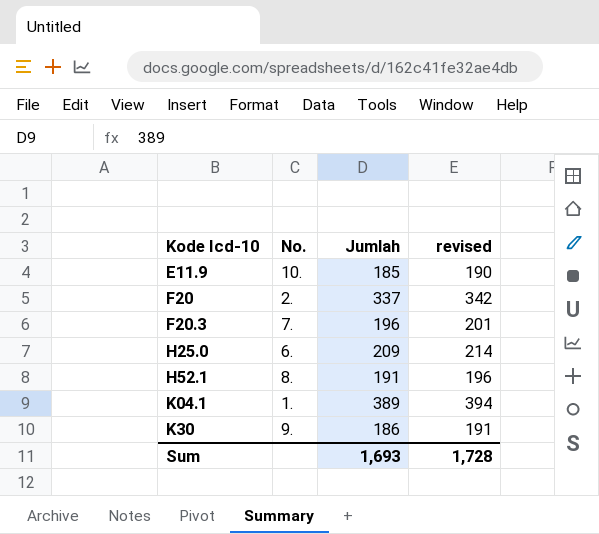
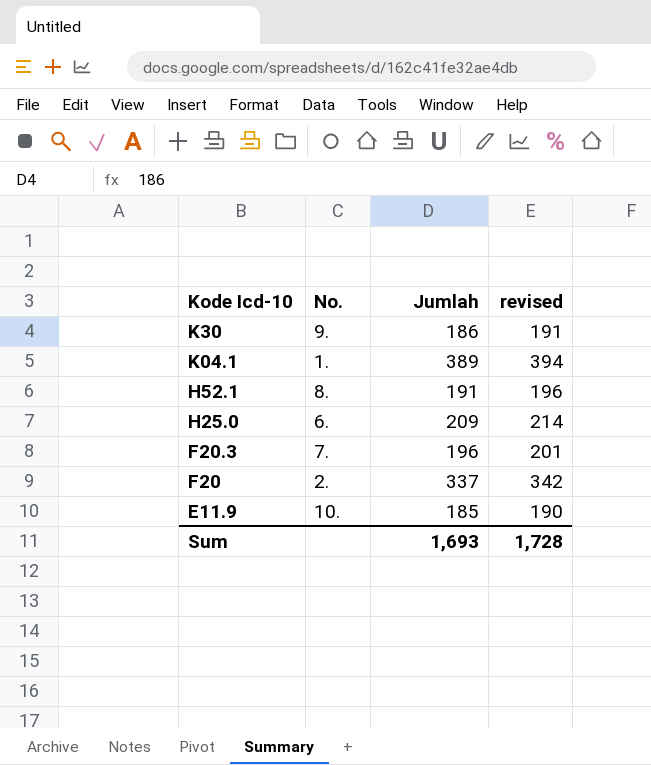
row order: Kode Icd-10 ascending -> Kode Icd-10 descending

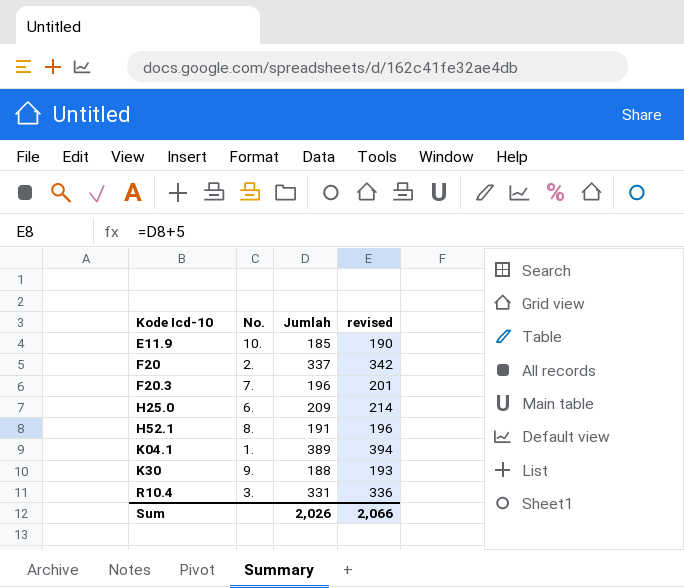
row order: Kode Icd-10 descending -> Kode Icd-10 ascending
K30 | Jumlah: 186 -> 188
K30 | revised: 191 -> 193
row R10.4: none -> 3. | 331 | 336
Sum | Jumlah: 1,693 -> 2,026
Sum | revised: 1,728 -> 2,066

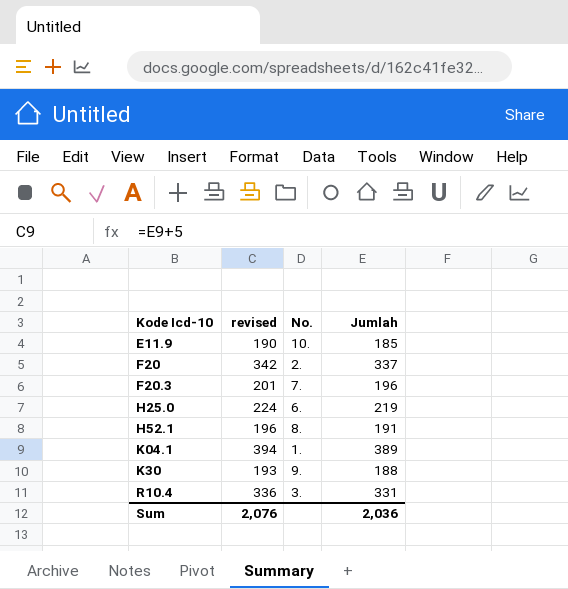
column revised | position: 4 -> 2
H25.0 | revised: 214 -> 224
H25.0 | Jumlah: 209 -> 219
Sum | revised: 2,066 -> 2,076
Sum | Jumlah: 2,026 -> 2,036

